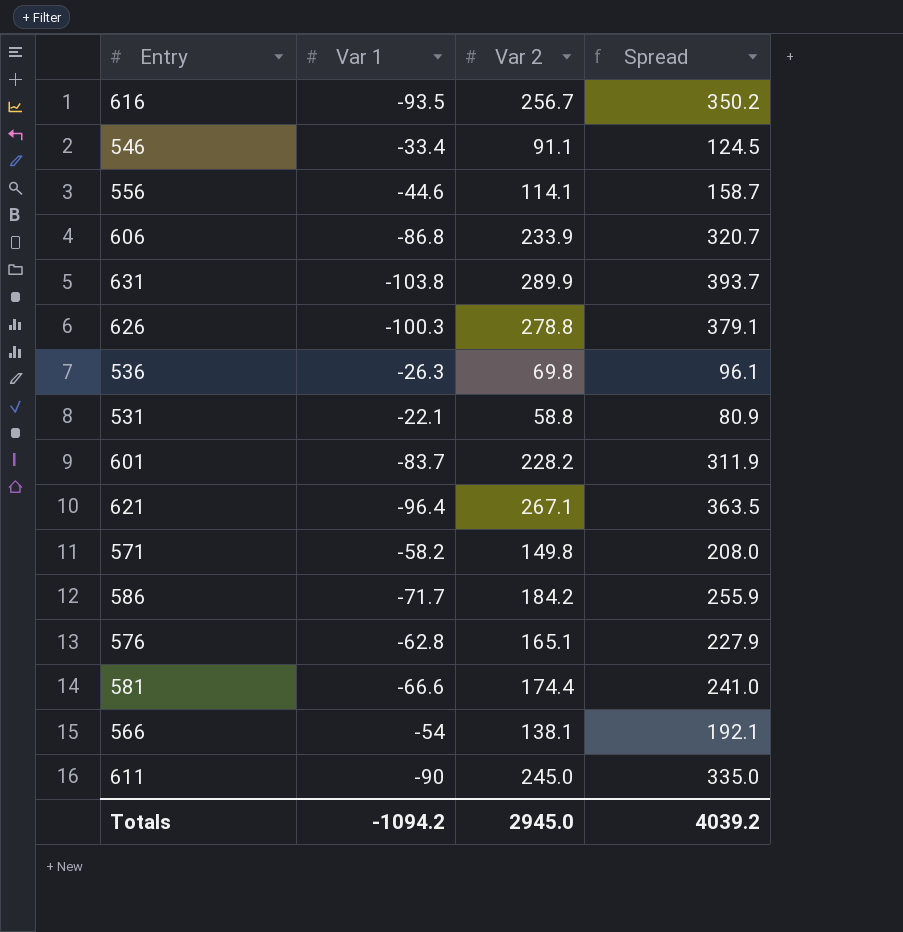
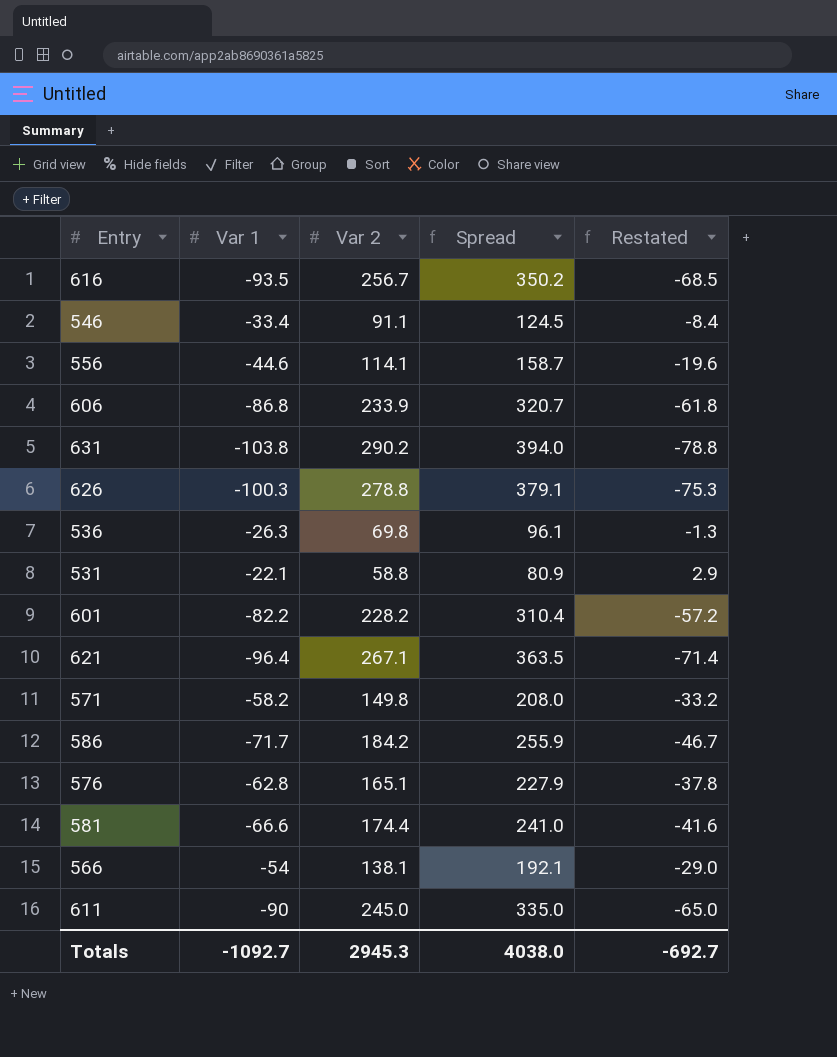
column Restated | formula: none -> [Var 1] + 25
631 | Var 2: 289.9 -> 290.2
631 | Spread: 393.7 -> 394.0
601 | Var 1: -83.7 -> -82.2
601 | Spread: 311.9 -> 310.4
Totals | Var 1: -1094.2 -> -1092.7
Totals | Var 2: 2945.0 -> 2945.3
Totals | Spread: 4039.2 -> 4038.0

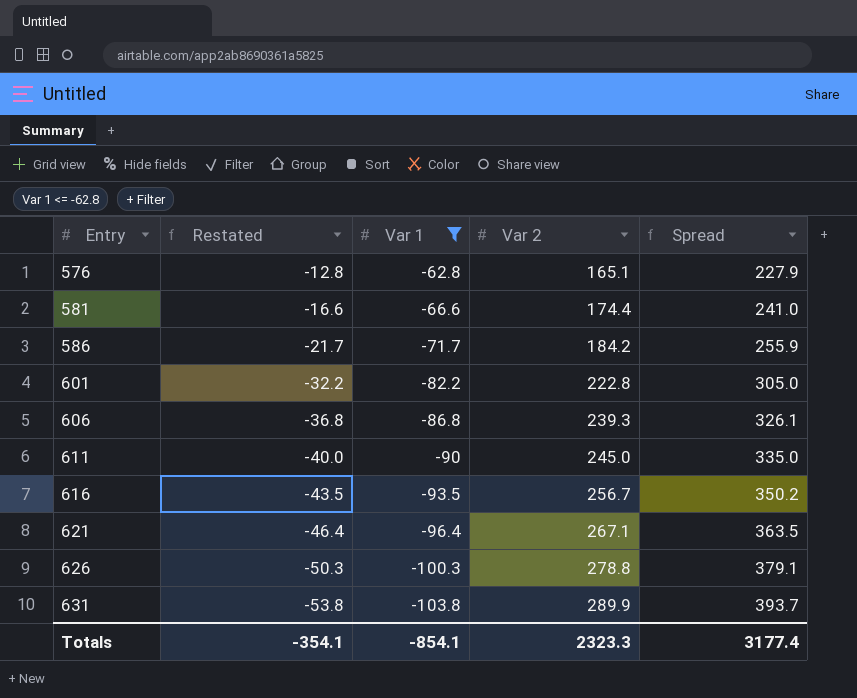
filter: none -> Var 1 <= -62.8
row order: none -> Entry ascending
column Restated | formula: [Var 1] + 25 -> [Var 1] + 50
column Restated | position: 5 -> 2
601 | Var 2: 228.2 -> 222.8
601 | Spread: 310.4 -> 305.0
606 | Var 2: 233.9 -> 239.3
606 | Spread: 320.7 -> 326.1
631 | Var 2: 290.2 -> 289.9
631 | Spread: 394.0 -> 393.7
Totals | Restated: -692.7 -> -354.1
Totals | Var 1: -1092.7 -> -854.1
Totals | Var 2: 2945.3 -> 2323.3
Totals | Spread: 4038.0 -> 3177.4

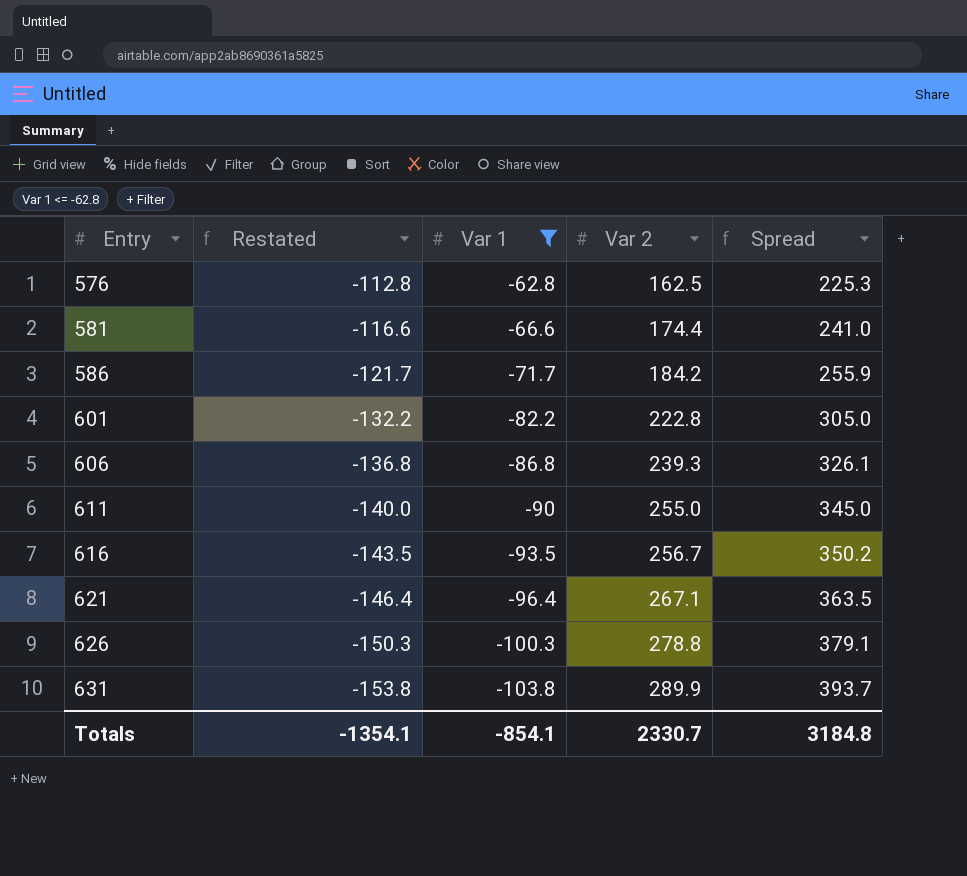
column Restated | formula: [Var 1] + 50 -> [Var 1] - 50
576 | Var 2: 165.1 -> 162.5
576 | Spread: 227.9 -> 225.3
611 | Var 2: 245.0 -> 255.0
611 | Spread: 335.0 -> 345.0
Totals | Restated: -354.1 -> -1354.1
Totals | Var 2: 2323.3 -> 2330.7
Totals | Spread: 3177.4 -> 3184.8

